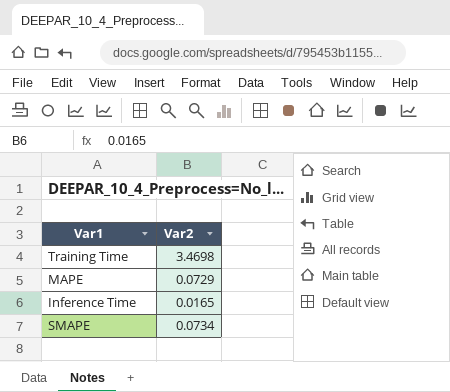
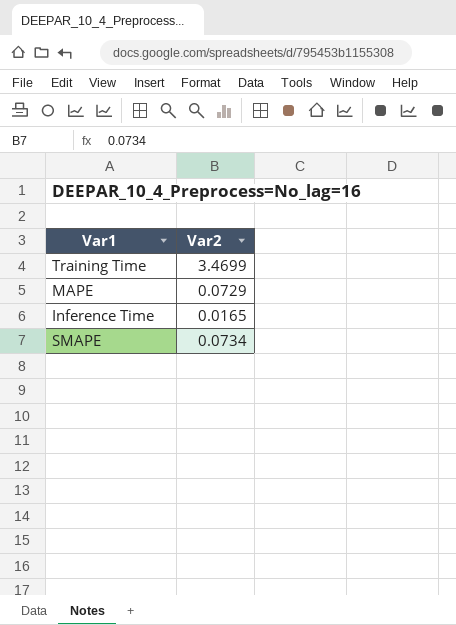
Training Time | Var2: 3.4698 -> 3.4699

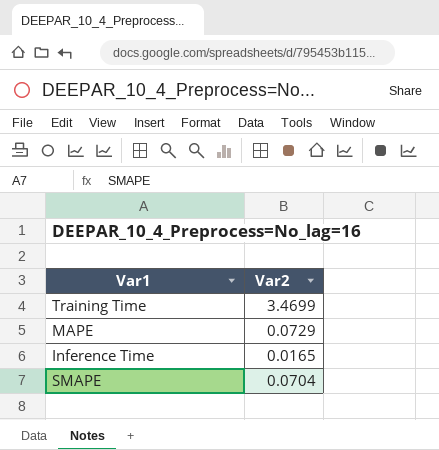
SMAPE | Var2: 0.0734 -> 0.0704

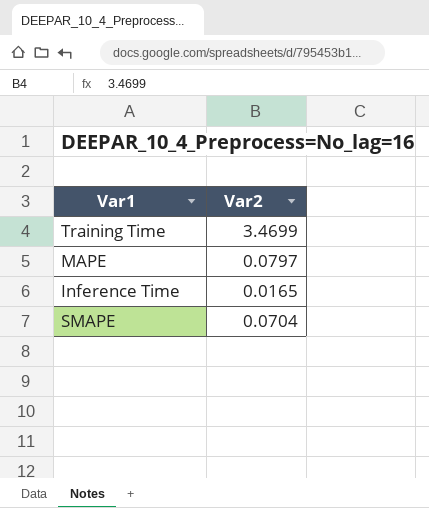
MAPE | Var2: 0.0729 -> 0.0797

